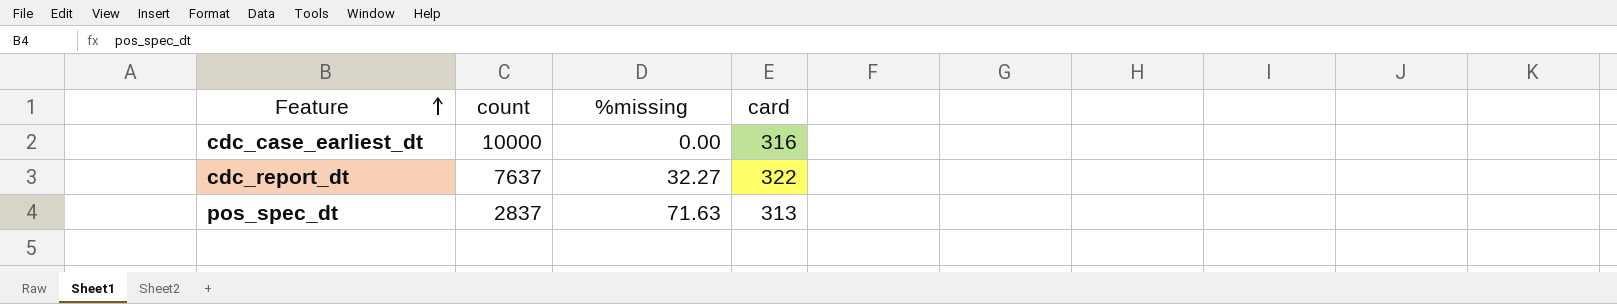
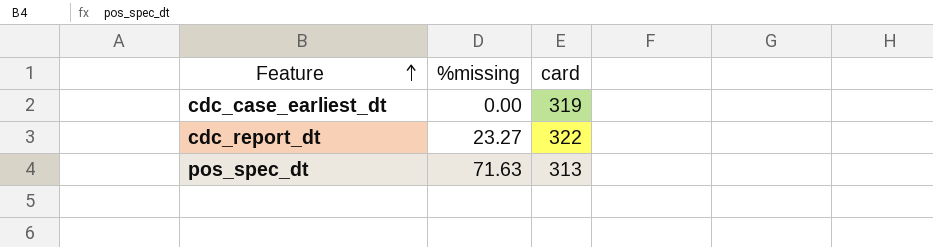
column count | position: 2 -> none
cdc_case_earliest_dt | card: 316 -> 319
cdc_report_dt | %missing: 32.27 -> 23.27

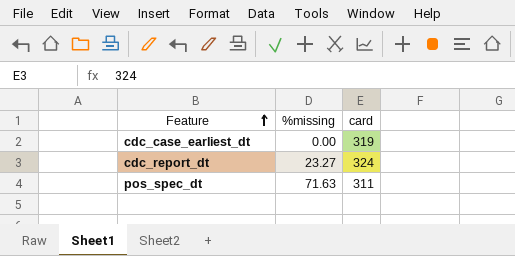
cdc_report_dt | card: 322 -> 324
pos_spec_dt | card: 313 -> 311

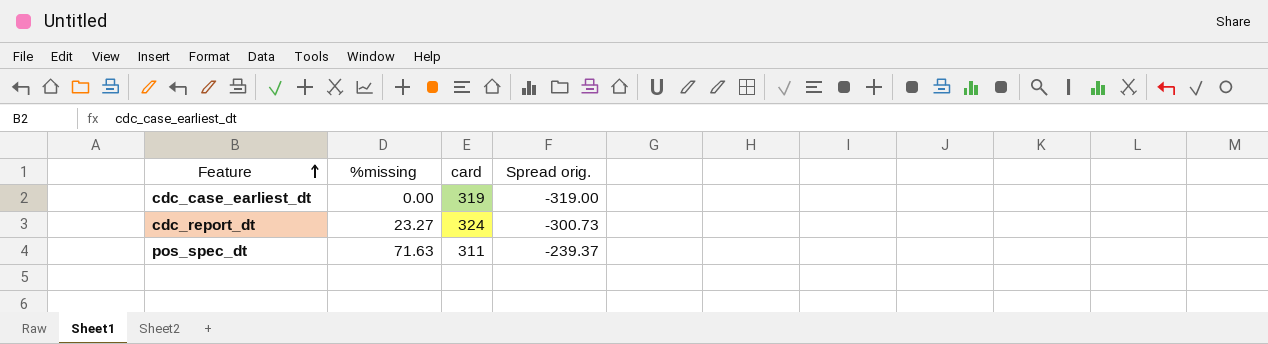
column Spread orig. | formula: none -> [%missing] - [card]

